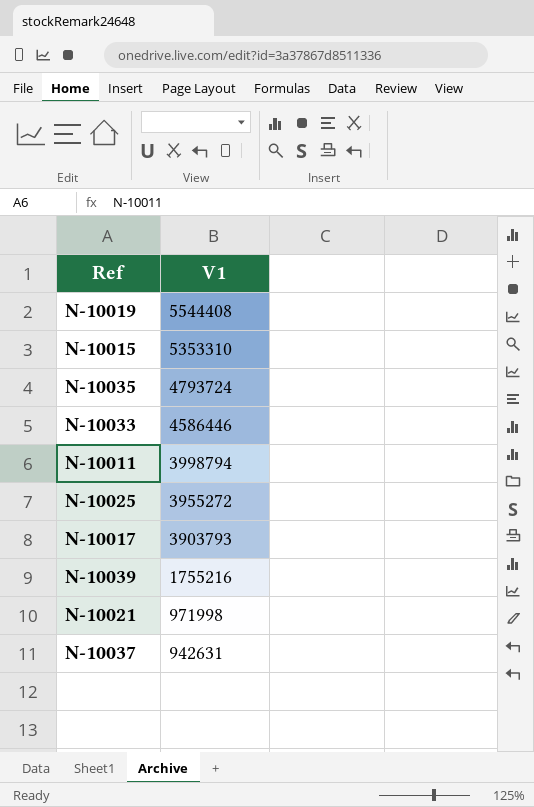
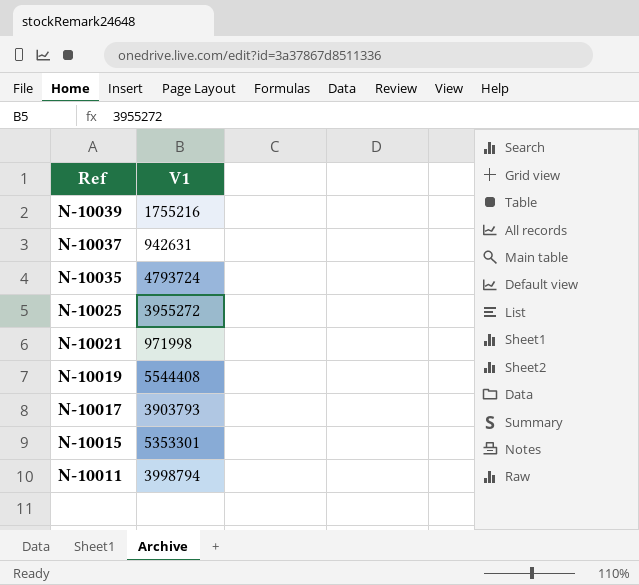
row order: V1 descending -> Ref descending
row N-10033: 4586446 -> none
N-10015 | V1: 5353310 -> 5353301

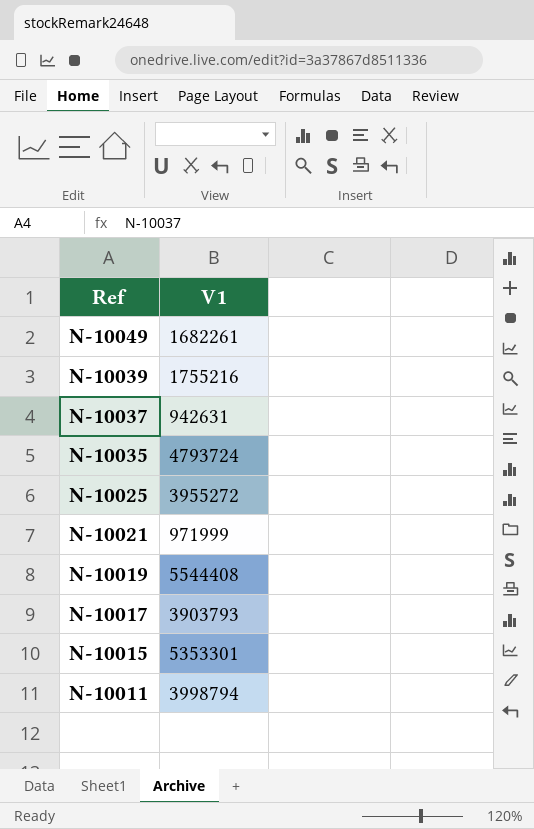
row N-10049: none -> 1682261
N-10021 | V1: 971998 -> 971999

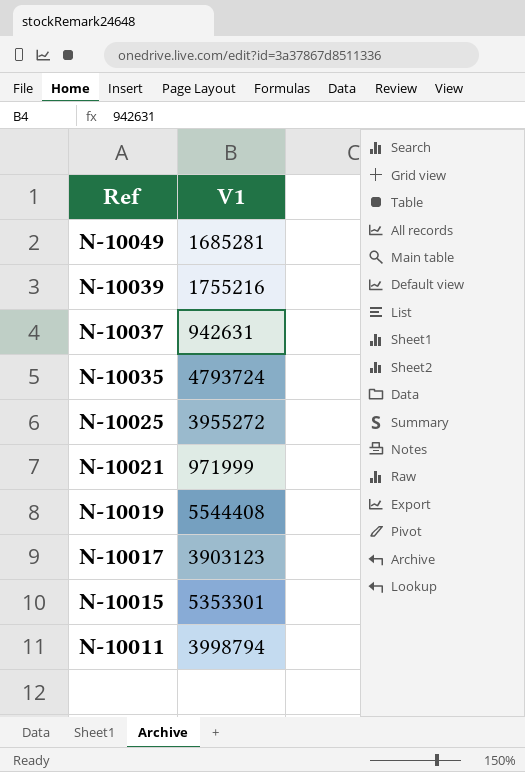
N-10049 | V1: 1682261 -> 1685281
N-10017 | V1: 3903793 -> 3903123

